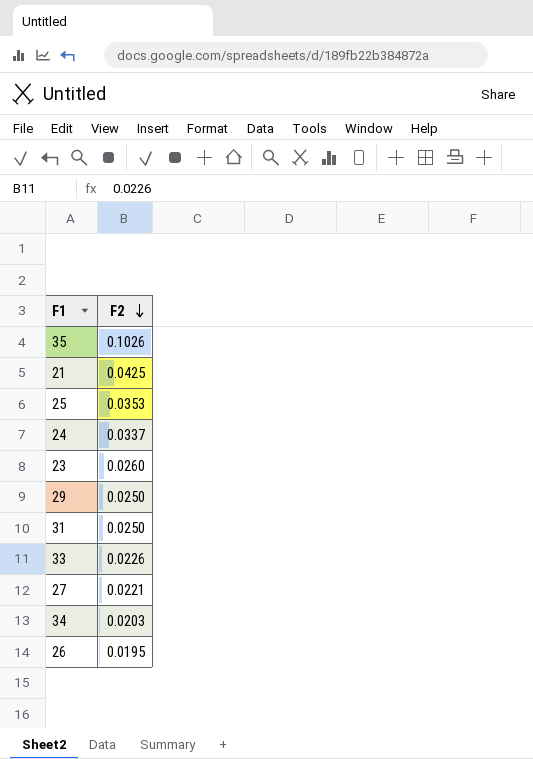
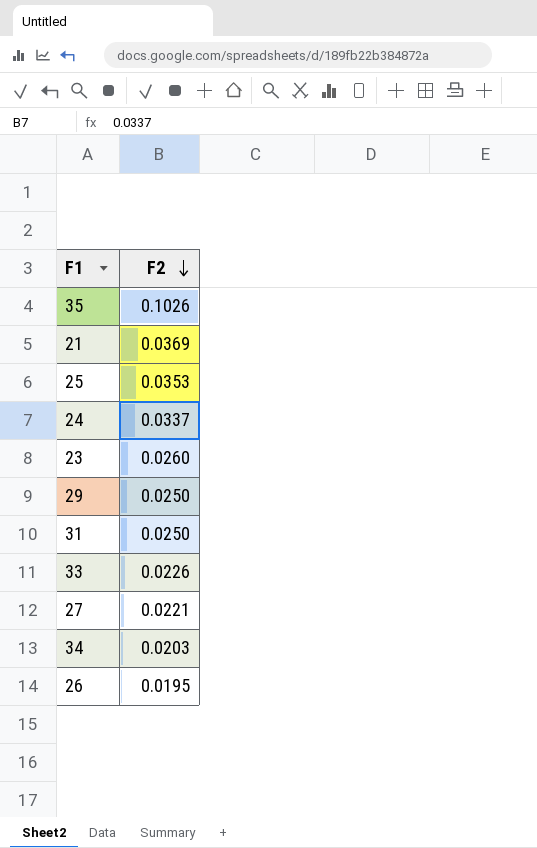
21 | F2: 0.0425 -> 0.0369

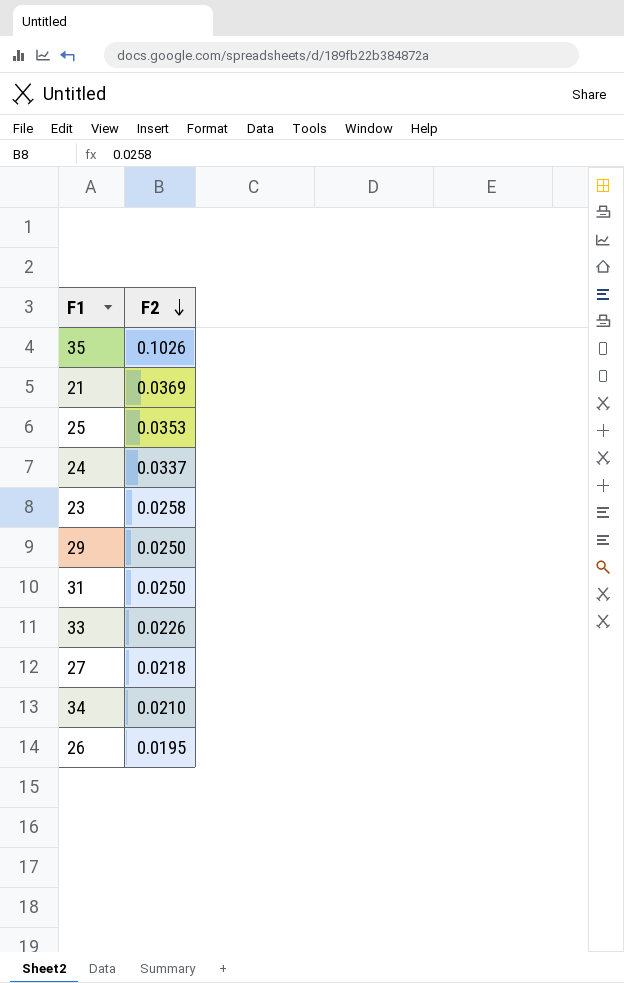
23 | F2: 0.0260 -> 0.0258
27 | F2: 0.0221 -> 0.0218
34 | F2: 0.0203 -> 0.0210

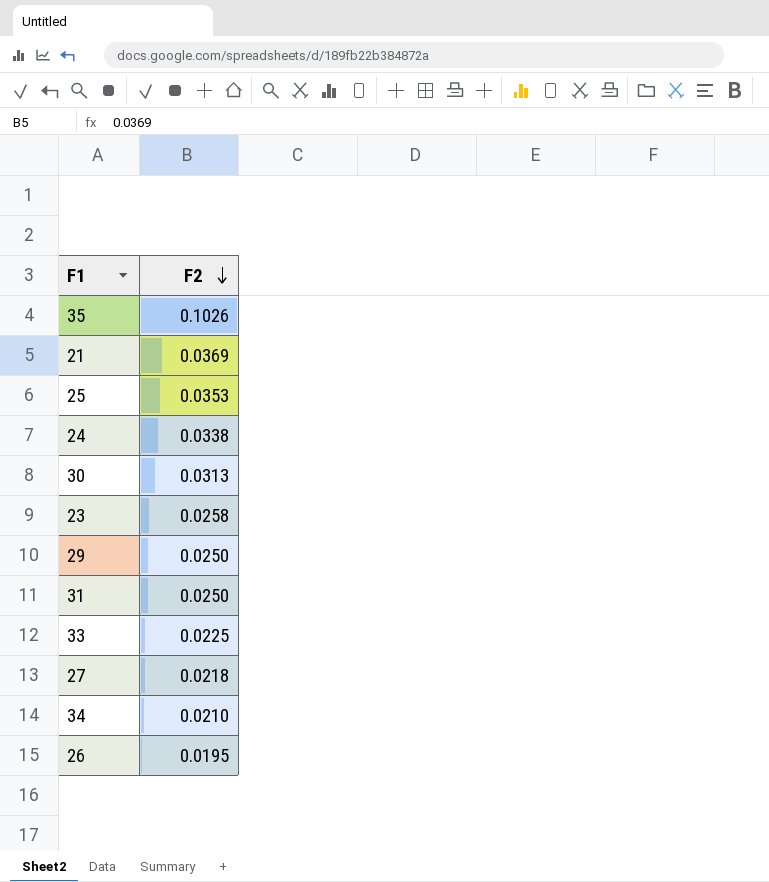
24 | F2: 0.0337 -> 0.0338
row 30: none -> 0.0313
33 | F2: 0.0226 -> 0.0225

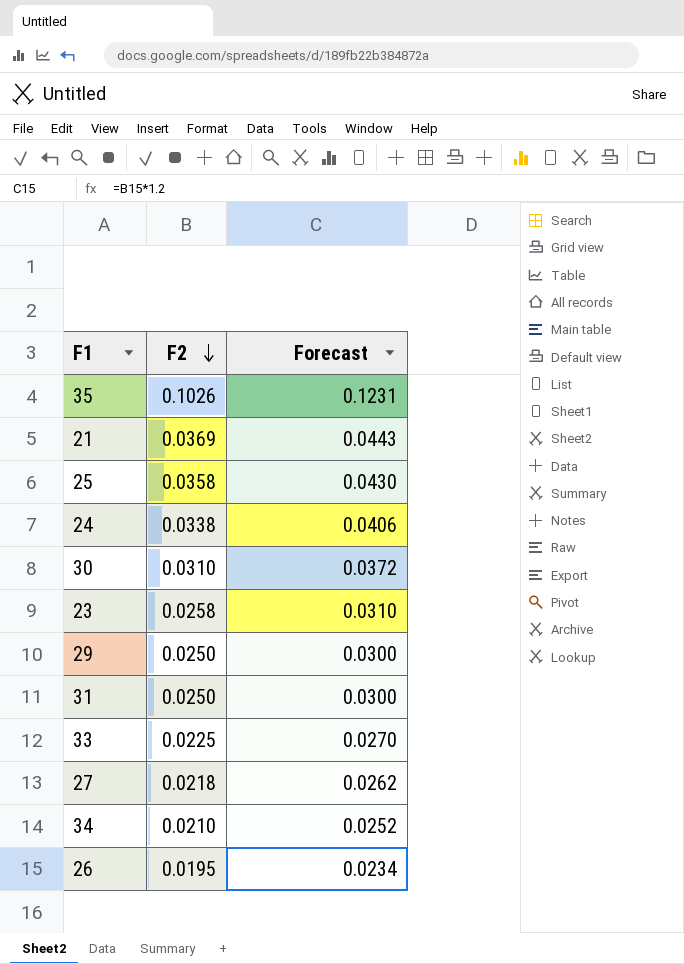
column Forecast | formula: none -> [F2] * 1.2
25 | F2: 0.0353 -> 0.0358
30 | F2: 0.0313 -> 0.0310

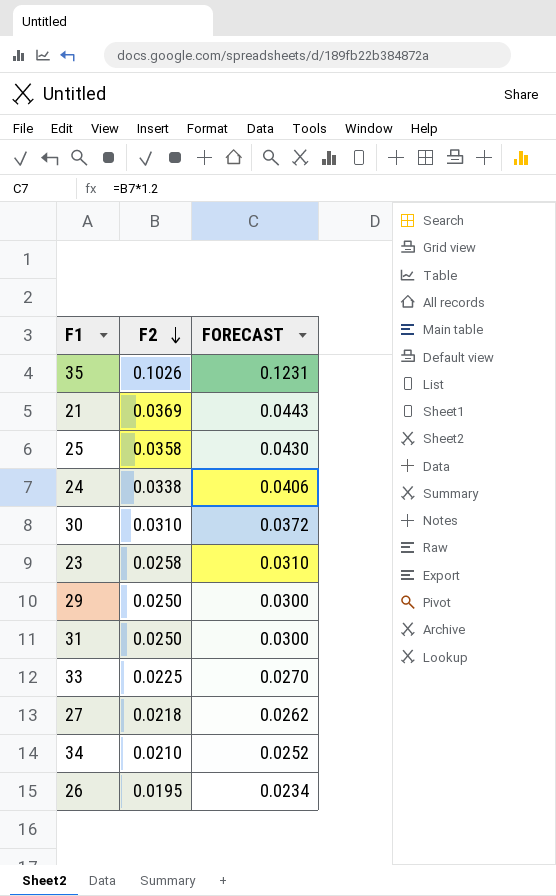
column name: Forecast -> FORECAST

